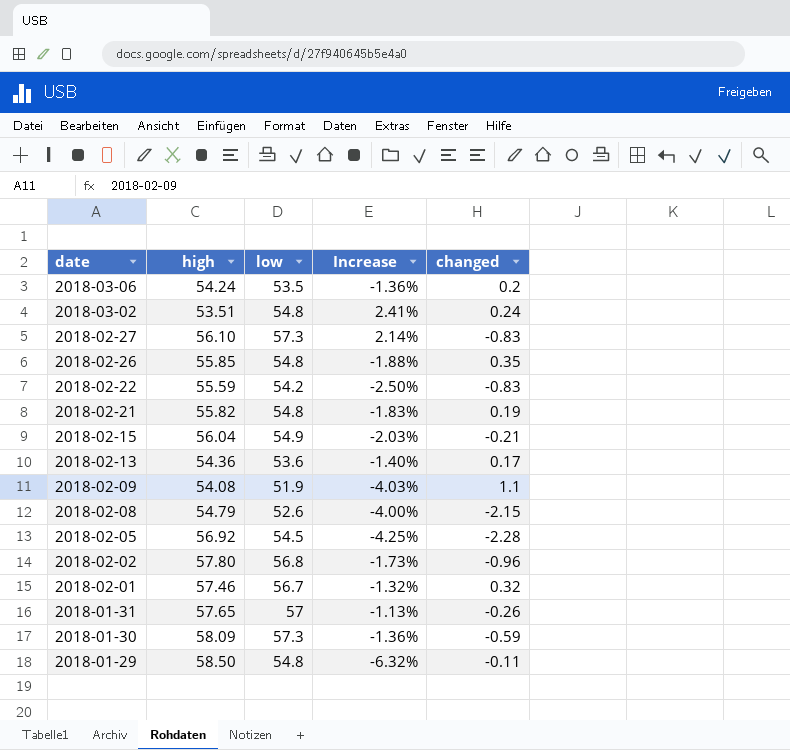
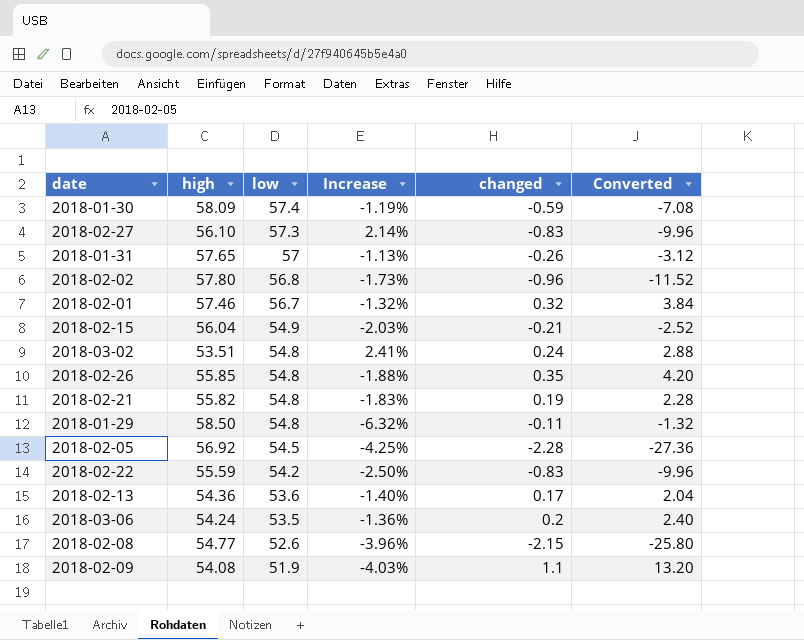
row order: date descending -> low descending
column Converted | formula: none -> [changed] * 12
2018-01-30 | low: 57.3 -> 57.4
2018-01-30 | Increase: -1.36% -> -1.19%
2018-02-08 | high: 54.79 -> 54.77
2018-02-08 | Increase: -4.00% -> -3.96%

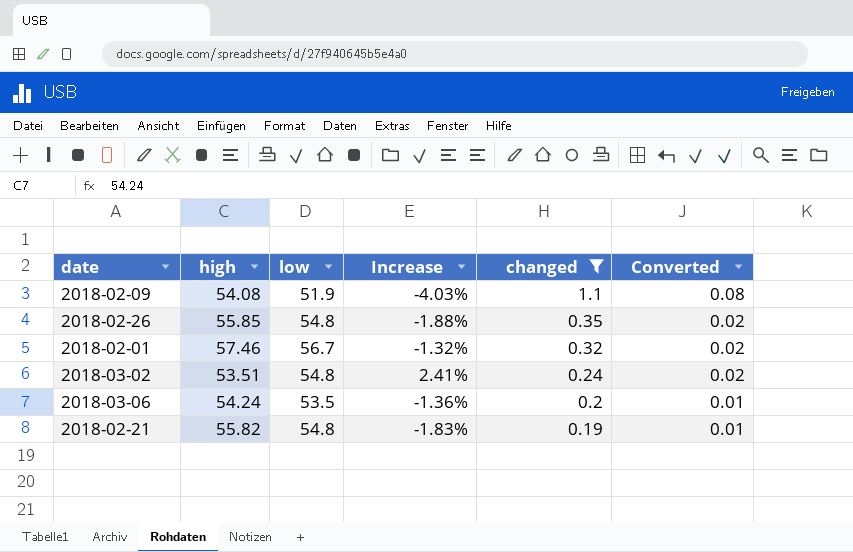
filter: none -> changed >= 0.19
row order: low descending -> changed descending
column Converted | formula: [changed] * 12 -> [changed] * 0.07

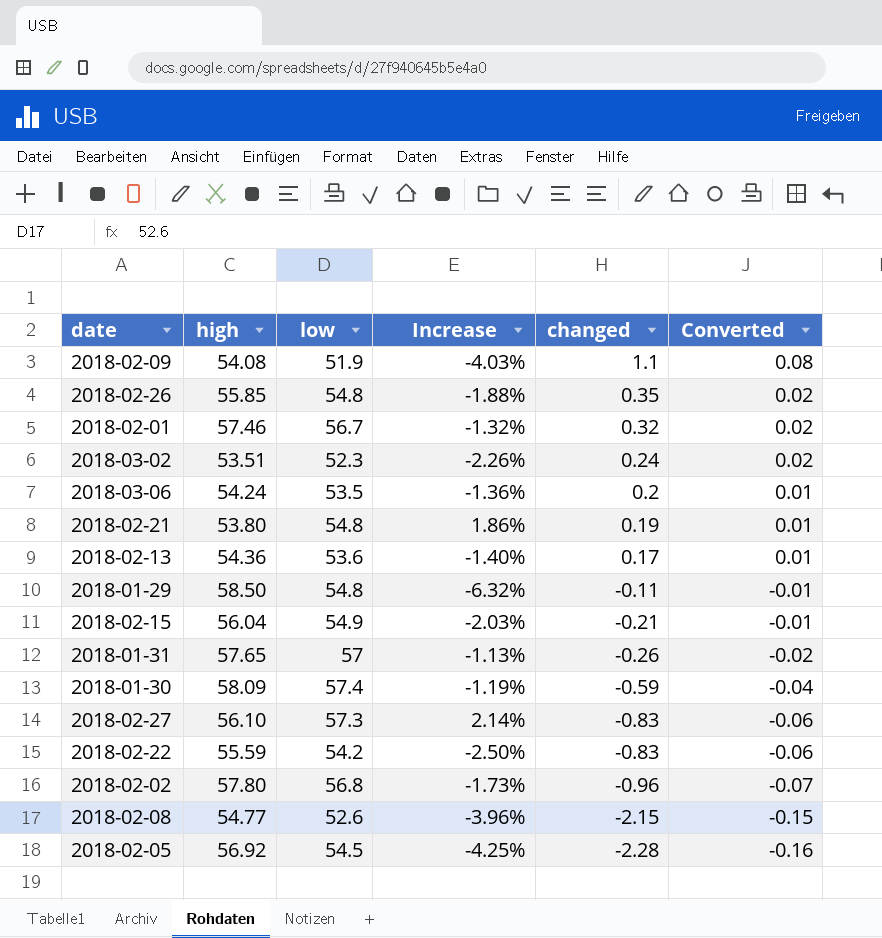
filter: changed >= 0.19 -> none
2018-03-02 | low: 54.8 -> 52.3
2018-03-02 | Increase: 2.41% -> -2.26%
2018-02-21 | high: 55.82 -> 53.80
2018-02-21 | Increase: -1.83% -> 1.86%

